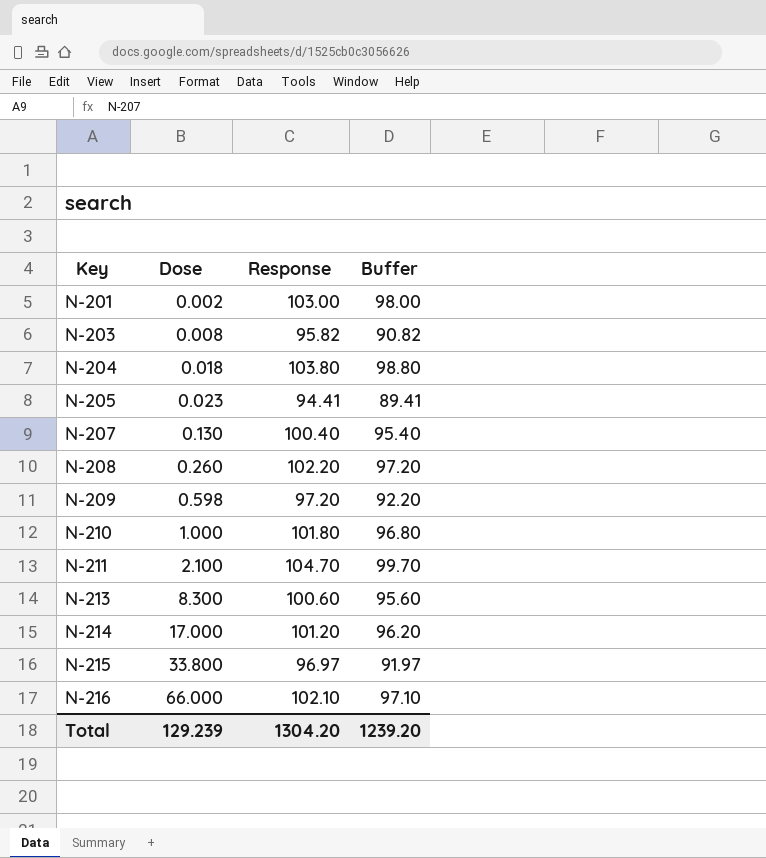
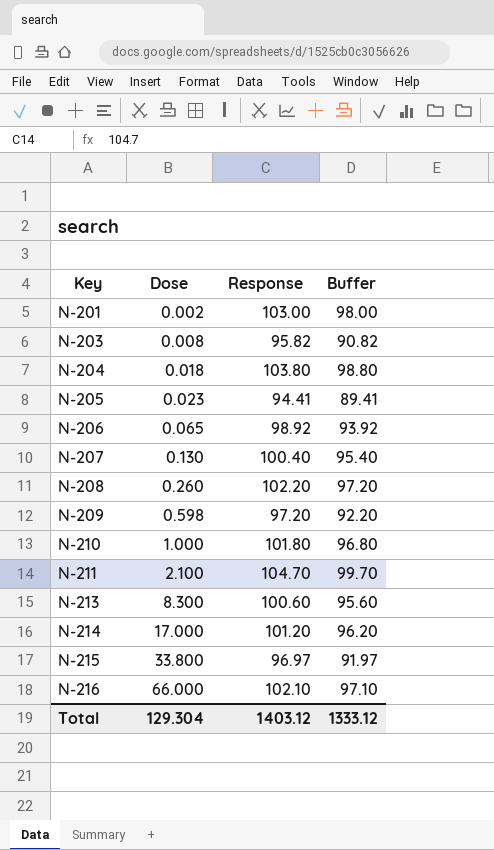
row N-206: none -> 0.065 | 98.92 | 93.92
Total | Dose: 129.239 -> 129.304
Total | Response: 1304.20 -> 1403.12
Total | Buffer: 1239.20 -> 1333.12

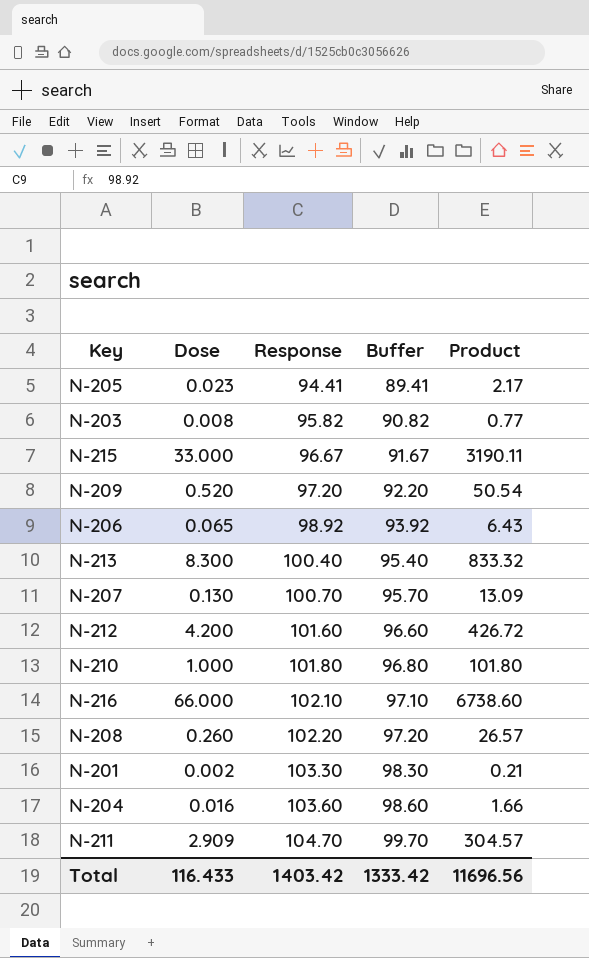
row order: Key ascending -> Response ascending
column Product | formula: none -> [Dose] * [Response]
row N-214: 17.000 | 101.20 | 96.20 -> none
N-215 | Dose: 33.800 -> 33.000
N-215 | Response: 96.97 -> 96.67
N-215 | Buffer: 91.97 -> 91.67
N-209 | Dose: 0.598 -> 0.520
N-213 | Response: 100.60 -> 100.40
N-213 | Buffer: 95.60 -> 95.40
N-207 | Response: 100.40 -> 100.70
N-207 | Buffer: 95.40 -> 95.70
row N-212: none -> 4.200 | 101.60 | 96.60 | 426.72
N-201 | Response: 103.00 -> 103.30
N-201 | Buffer: 98.00 -> 98.30
N-204 | Dose: 0.018 -> 0.016
N-204 | Response: 103.80 -> 103.60
N-204 | Buffer: 98.80 -> 98.60
N-211 | Dose: 2.100 -> 2.909
Total | Dose: 129.304 -> 116.433
Total | Response: 1403.12 -> 1403.42
Total | Buffer: 1333.12 -> 1333.42

